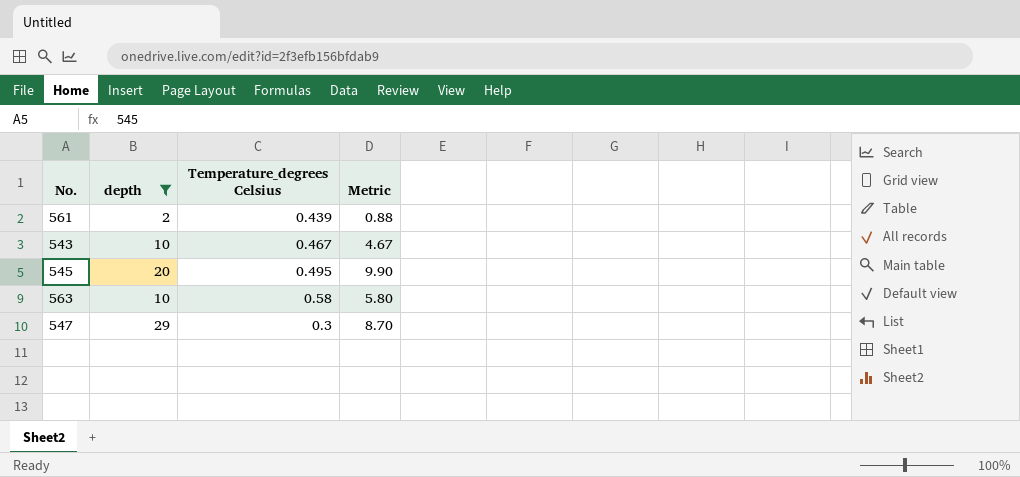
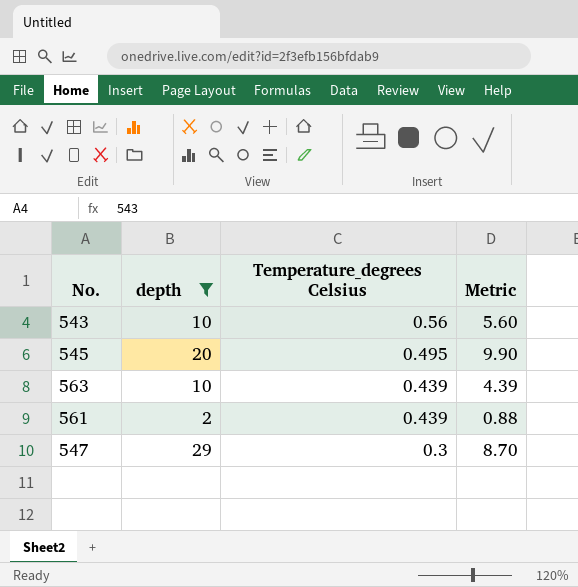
row order: none -> Temperature_degrees Celsius descending
543 | Temperature_degrees Celsius: 0.467 -> 0.56
543 | Metric: 4.67 -> 5.60
563 | Temperature_degrees Celsius: 0.58 -> 0.439
563 | Metric: 5.80 -> 4.39

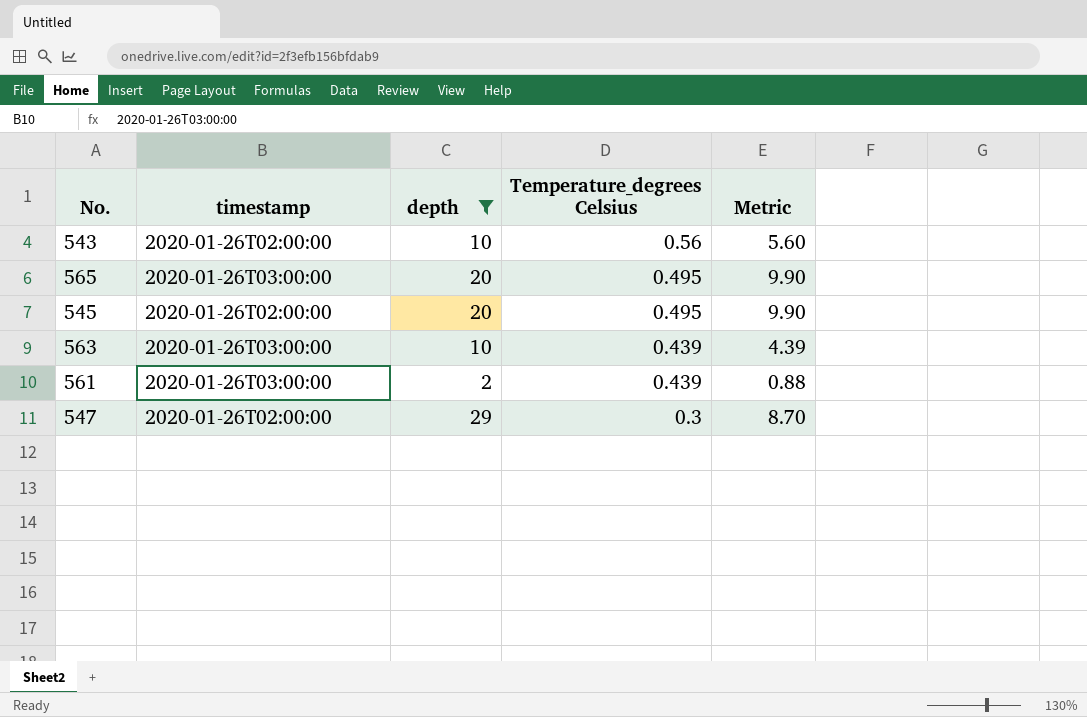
column timestamp | position: none -> 2
row 565: none -> 2020-01-26T03:00:00 | 20 | 0.495 | 9.90

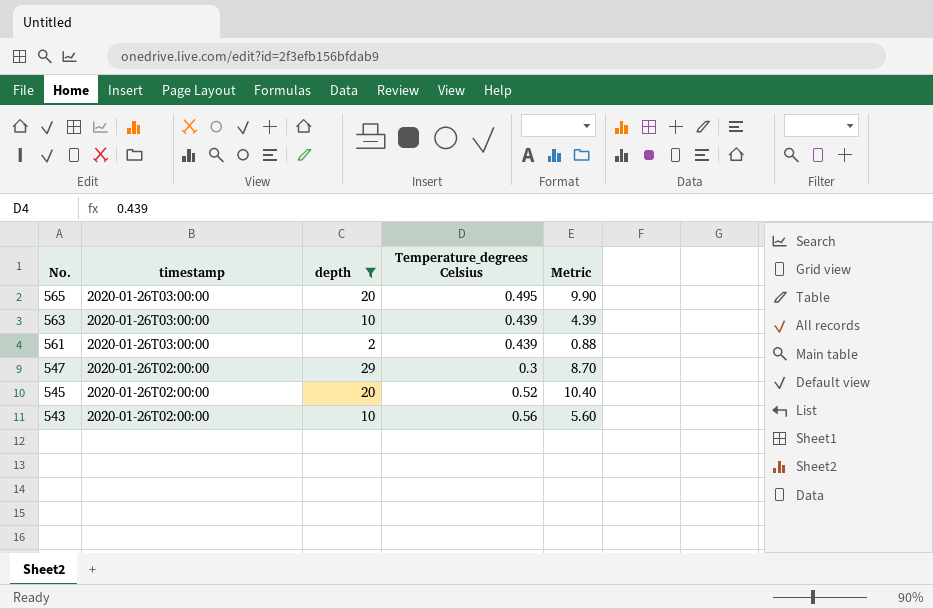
row order: Temperature_degrees Celsius descending -> No. descending
545 | Temperature_degrees Celsius: 0.495 -> 0.52
545 | Metric: 9.90 -> 10.40

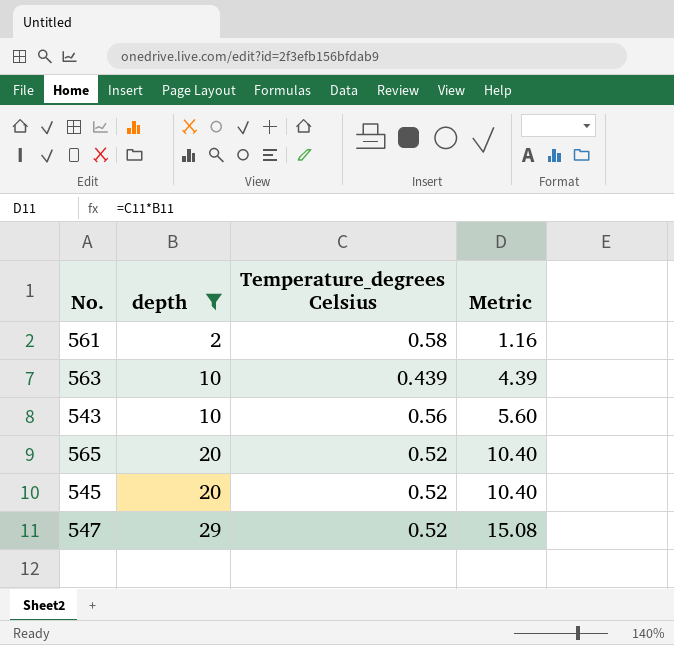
row order: No. descending -> depth ascending
column timestamp | position: 2 -> none
561 | Temperature_degrees Celsius: 0.439 -> 0.58
561 | Metric: 0.88 -> 1.16
565 | Temperature_degrees Celsius: 0.495 -> 0.52
565 | Metric: 9.90 -> 10.40
547 | Temperature_degrees Celsius: 0.3 -> 0.52
547 | Metric: 8.70 -> 15.08

